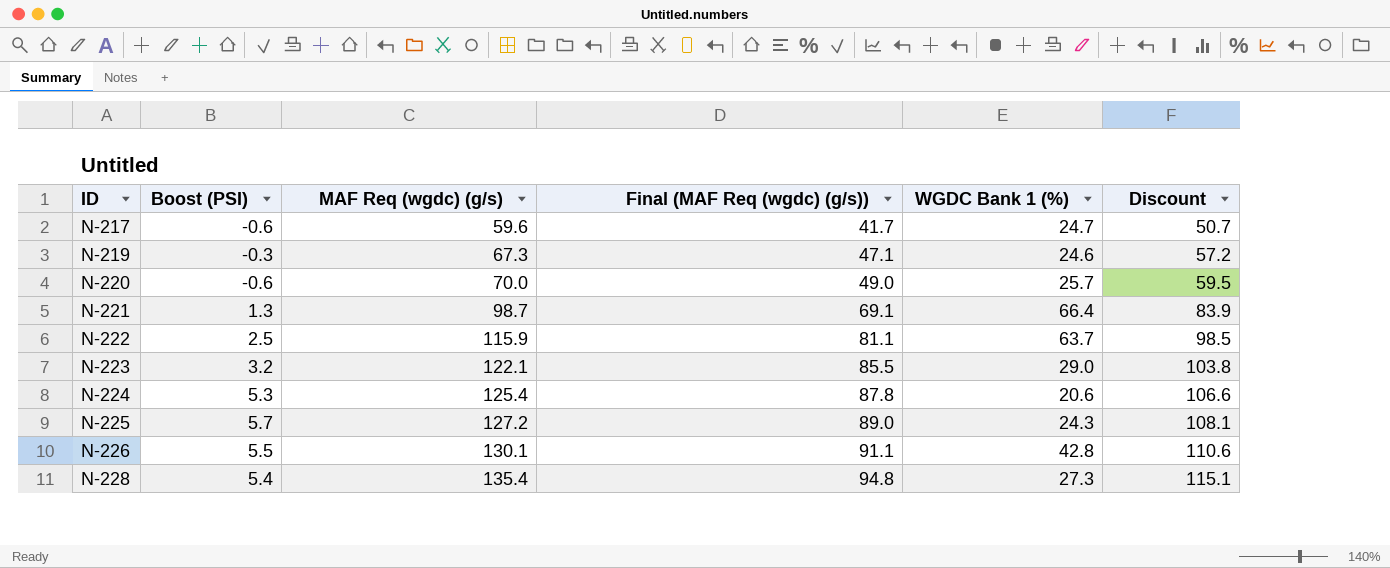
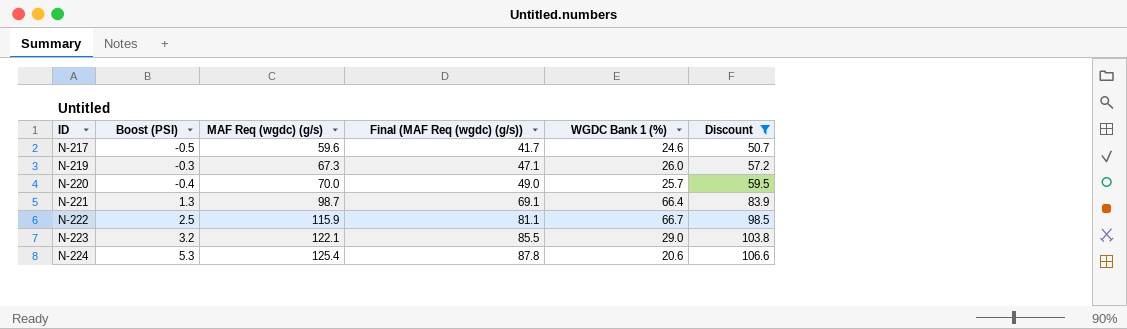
filter: none -> Discount <= 106.6
N-217 | Boost (PSI): -0.6 -> -0.5
N-217 | WGDC Bank 1 (%): 24.7 -> 24.6
N-219 | WGDC Bank 1 (%): 24.6 -> 26.0
N-220 | Boost (PSI): -0.6 -> -0.4
N-222 | WGDC Bank 1 (%): 63.7 -> 66.7

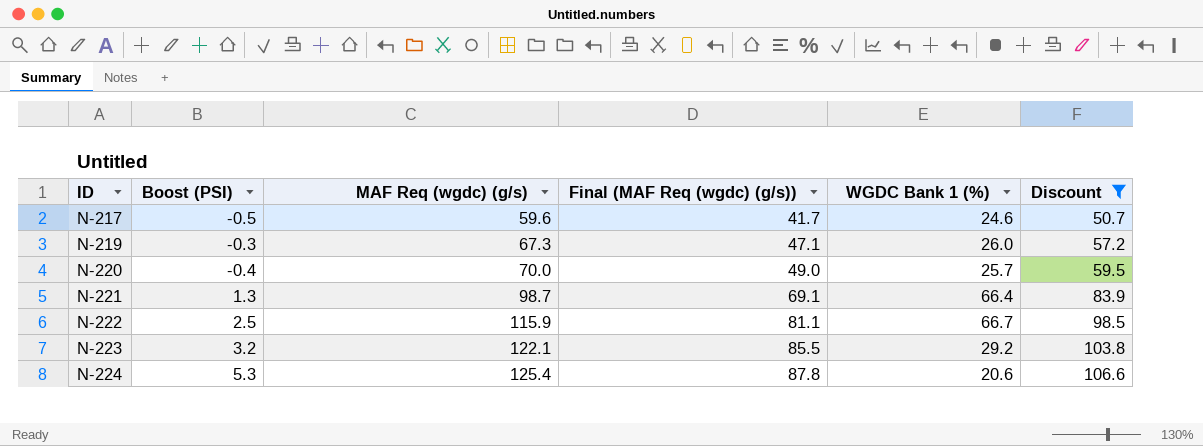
N-223 | WGDC Bank 1 (%): 29.0 -> 29.2

